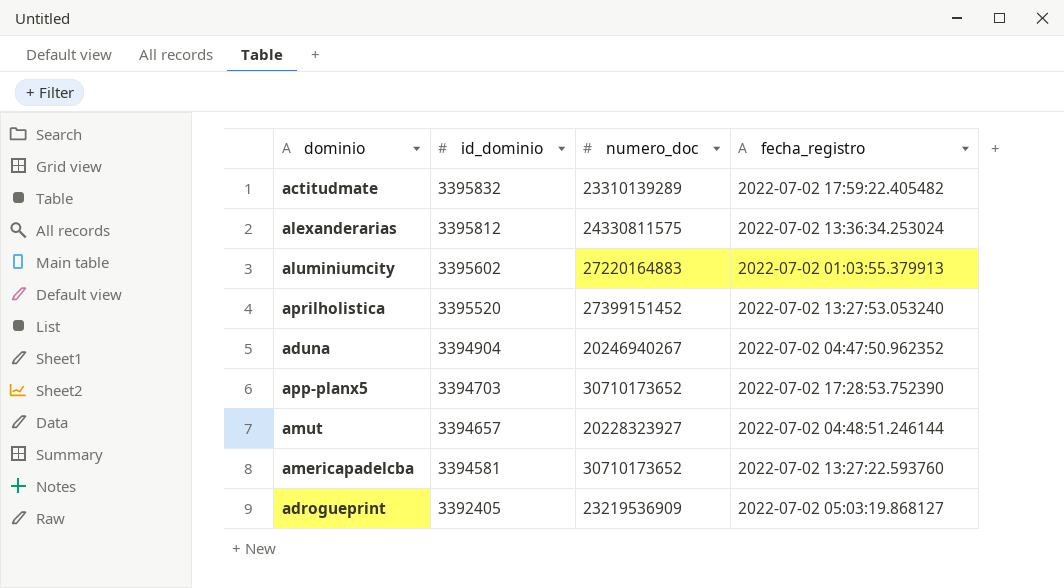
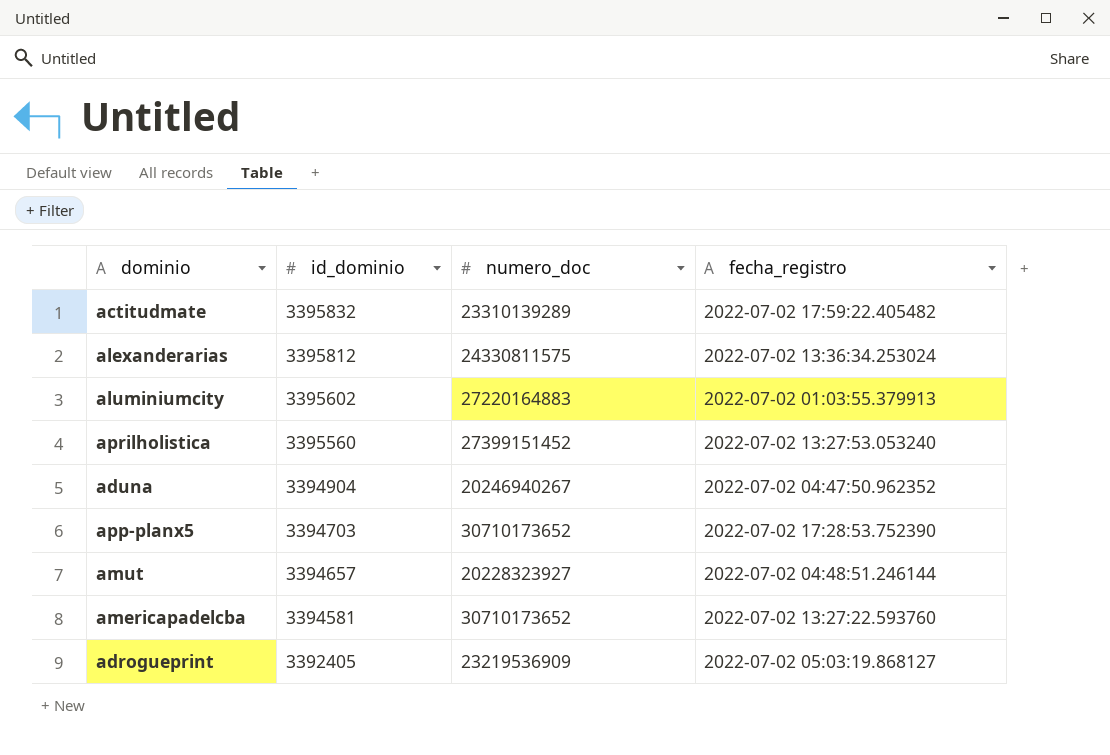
aprilholistica | id_dominio: 3395520 -> 3395560

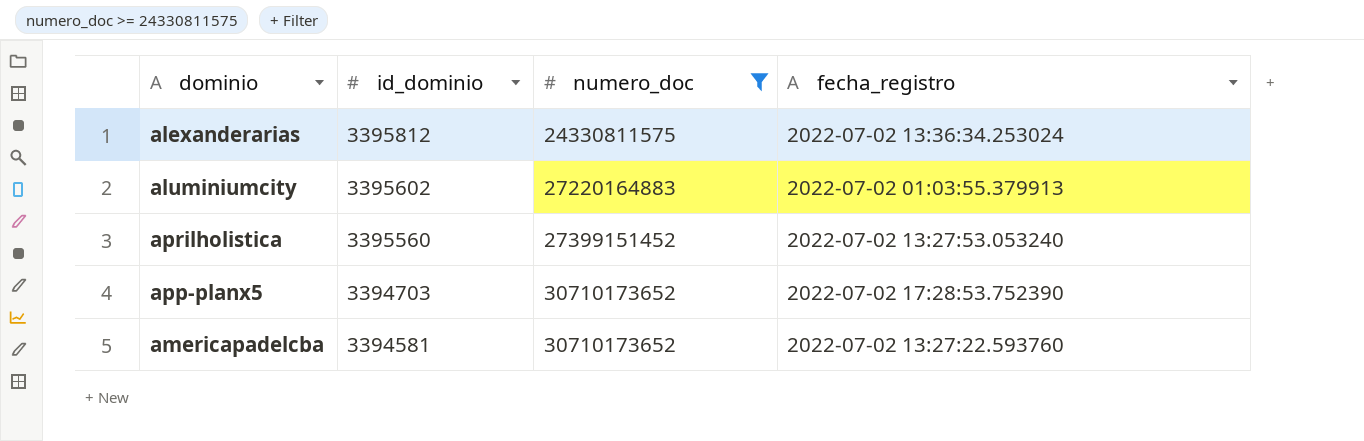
filter: none -> numero_doc >= 24330811575

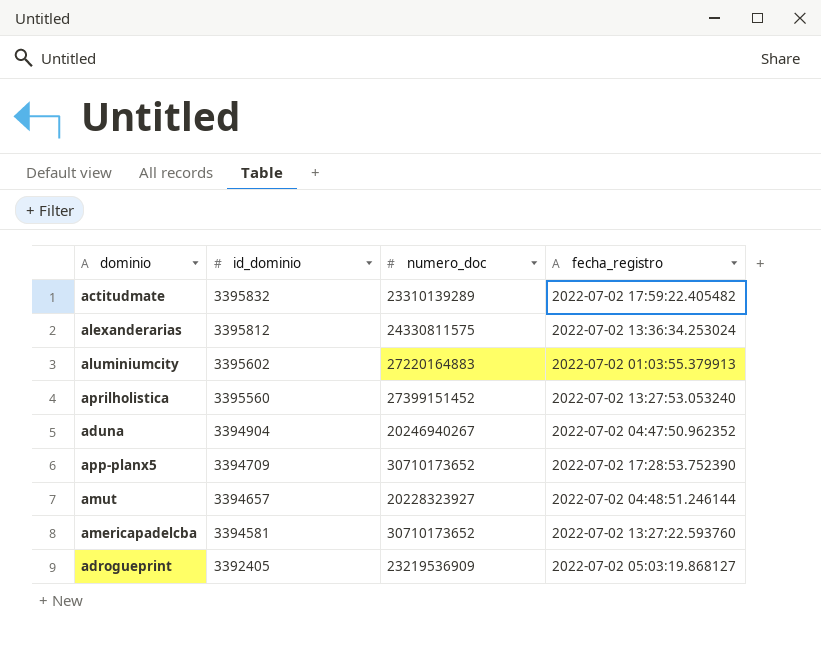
filter: numero_doc >= 24330811575 -> none
app-planx5 | id_dominio: 3394703 -> 3394709

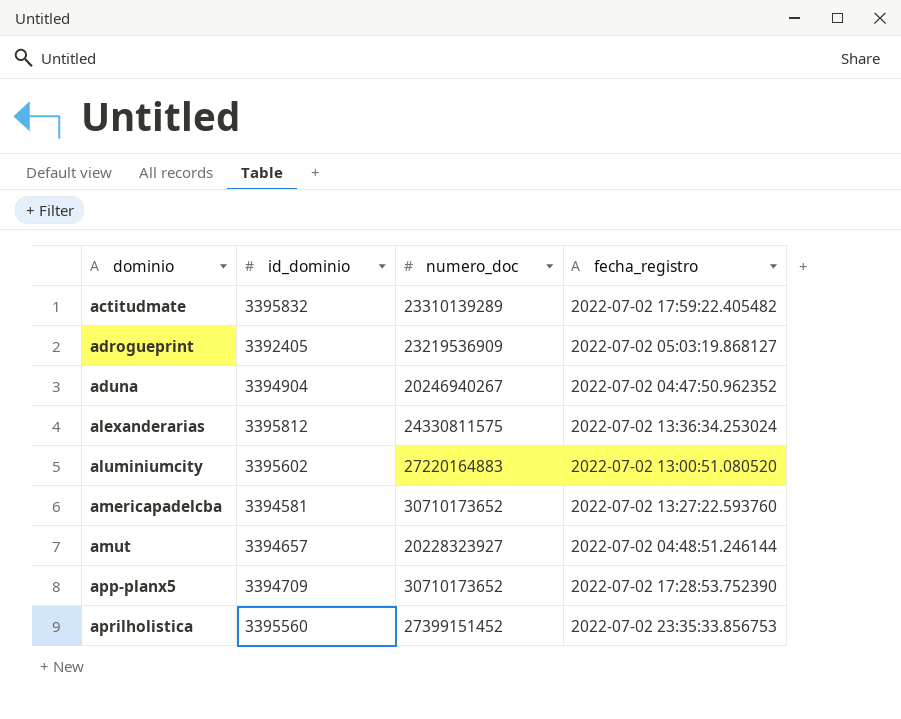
row order: id_dominio descending -> dominio ascending
aluminiumcity | fecha_registro: 2022-07-02 01:03:55.379913 -> 2022-07-02 13:00:51.080520
aprilholistica | fecha_registro: 2022-07-02 13:27:53.053240 -> 2022-07-02 23:35:33.856753

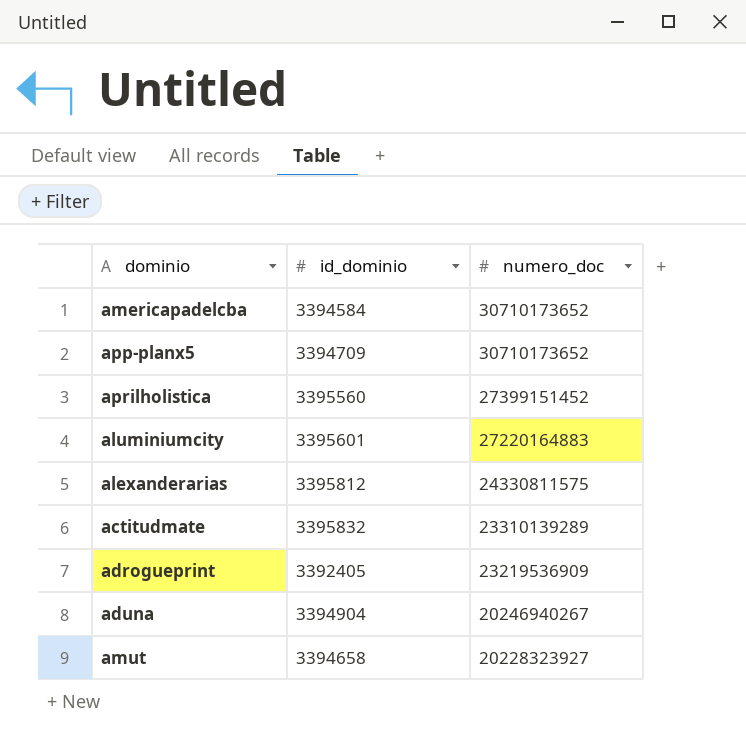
row order: dominio ascending -> numero_doc descending
column fecha_registro | position: 4 -> none
americapadelcba | id_dominio: 3394581 -> 3394584
aluminiumcity | id_dominio: 3395602 -> 3395601
amut | id_dominio: 3394657 -> 3394658

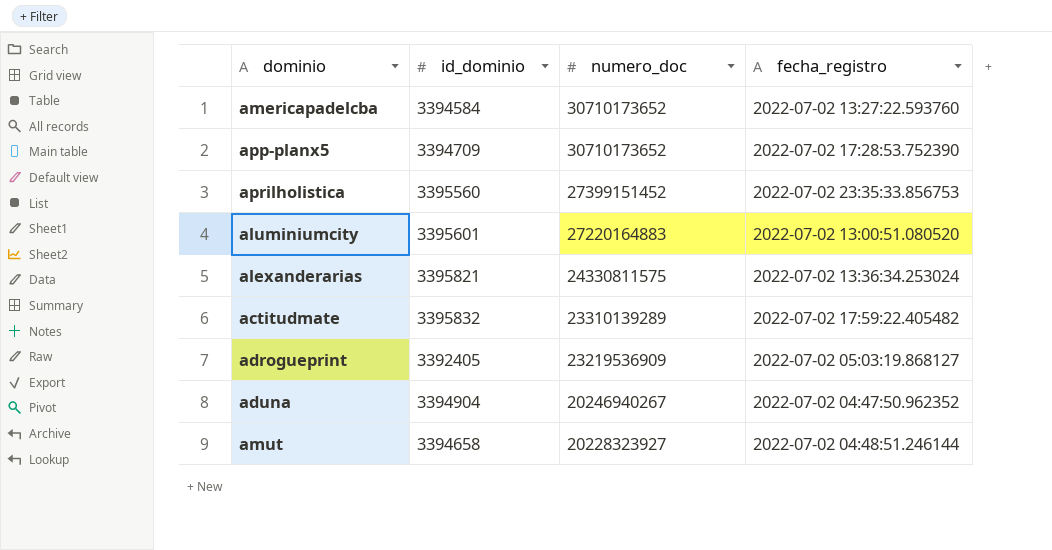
column fecha_registro | position: none -> 4
alexanderarias | id_dominio: 3395812 -> 3395821

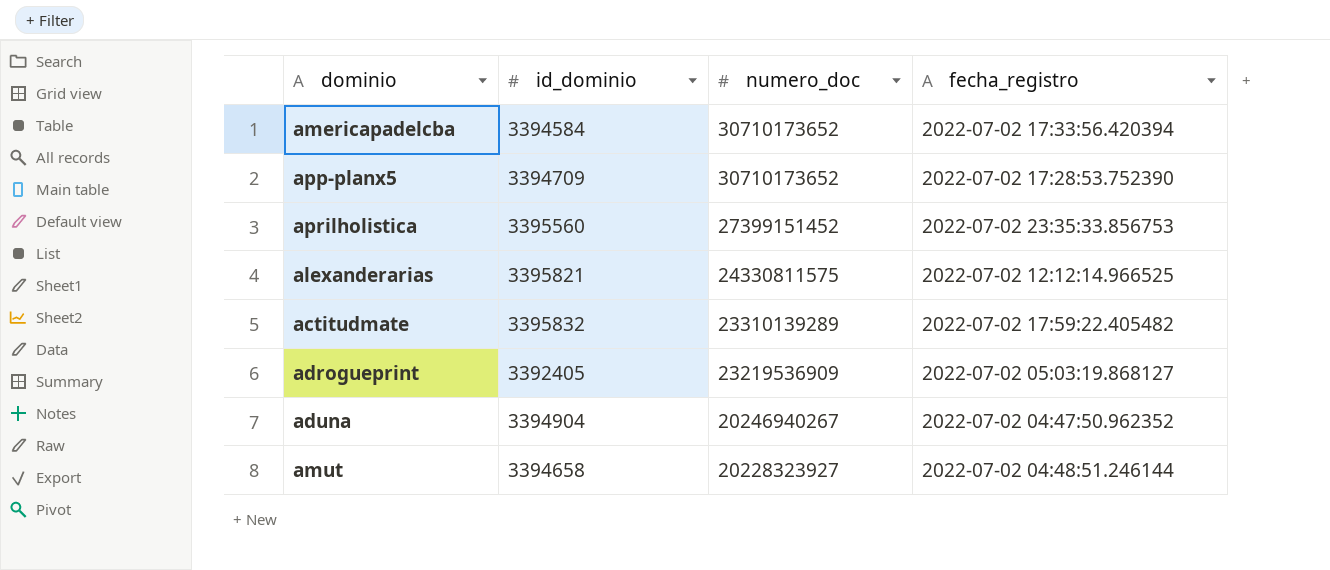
row aluminiumcity: 3395601 | 27220164883 | 2022-07-02 13:00:51.080520 -> none
americapadelcba | fecha_registro: 2022-07-02 13:27:22.593760 -> 2022-07-02 17:33:56.420394
alexanderarias | fecha_registro: 2022-07-02 13:36:34.253024 -> 2022-07-02 12:12:14.966525

